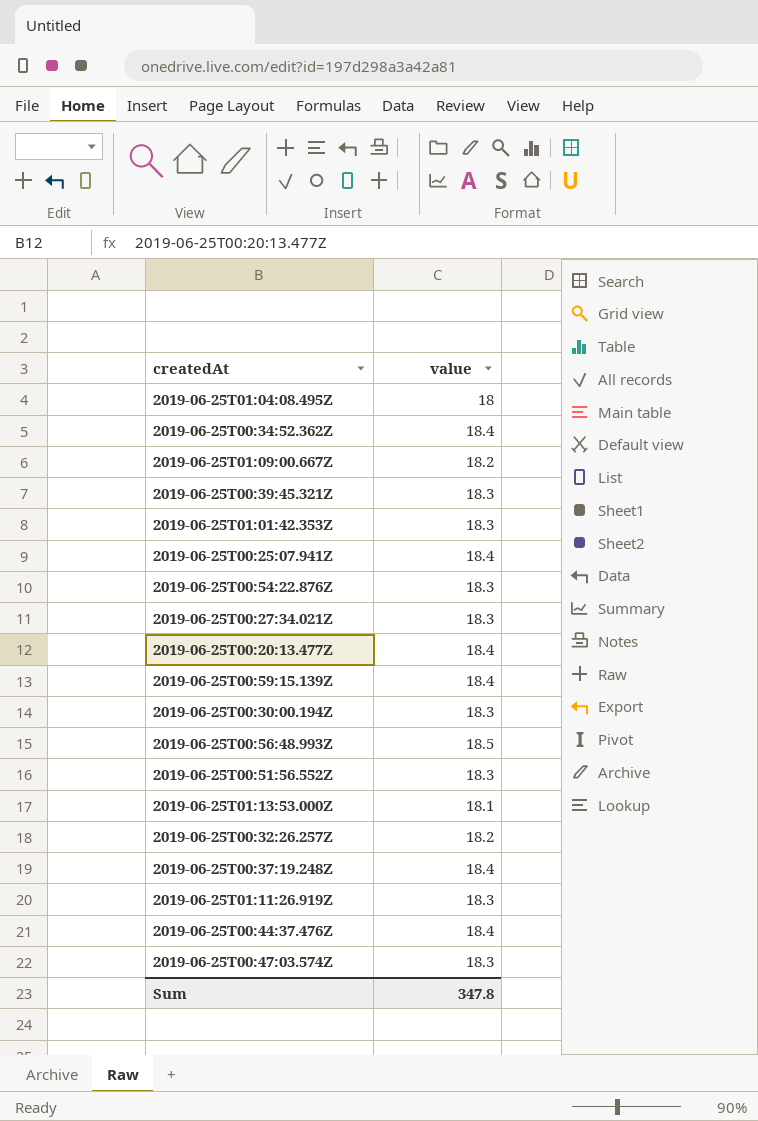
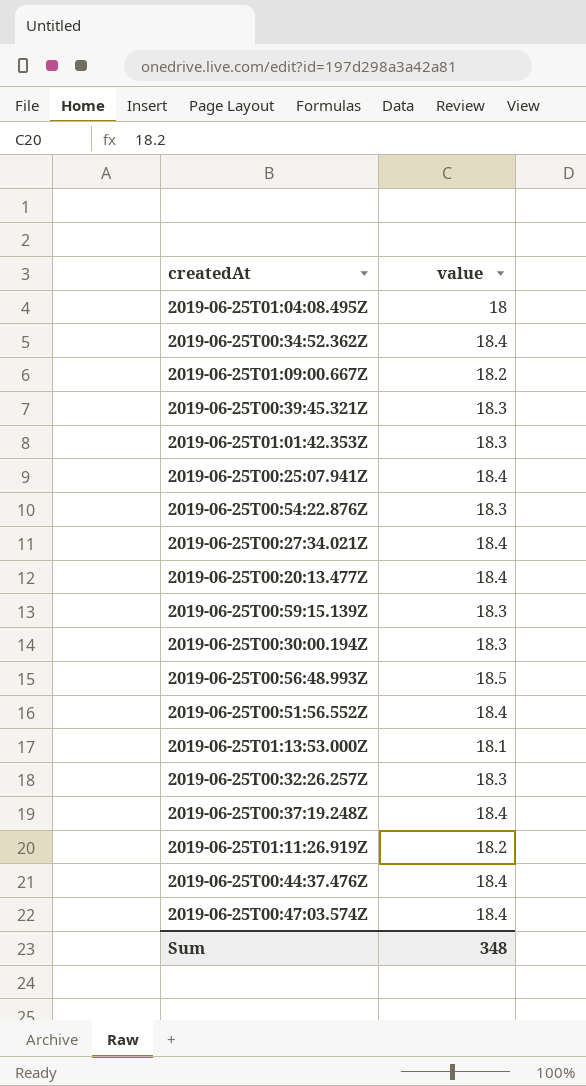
2019-06-25T00:27:34.021Z | value: 18.3 -> 18.4
2019-06-25T00:59:15.139Z | value: 18.4 -> 18.3
2019-06-25T00:51:56.552Z | value: 18.3 -> 18.4
2019-06-25T00:32:26.257Z | value: 18.2 -> 18.3
2019-06-25T01:11:26.919Z | value: 18.3 -> 18.2
2019-06-25T00:47:03.574Z | value: 18.3 -> 18.4
Sum | value: 347.8 -> 348

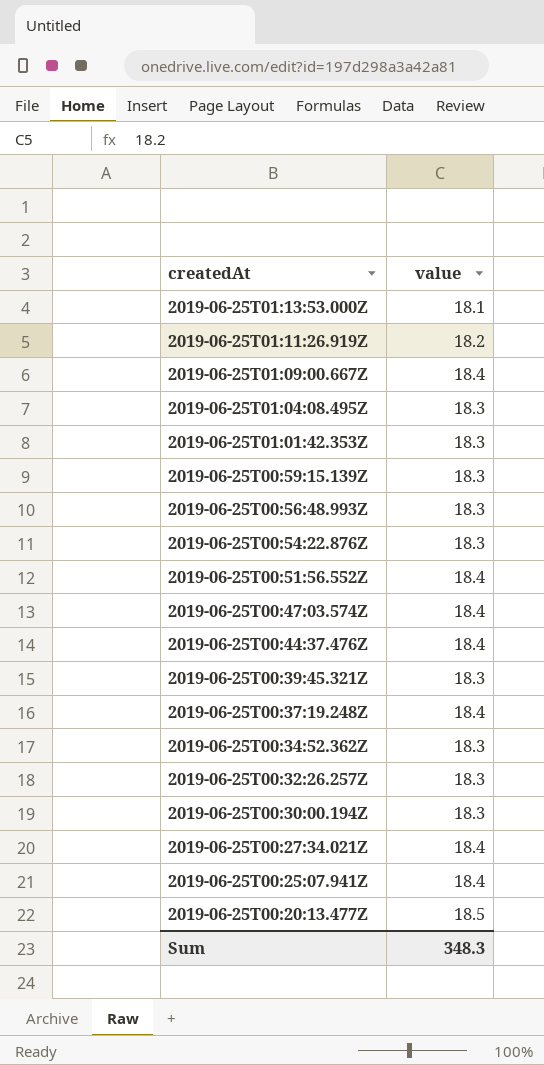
row order: none -> createdAt descending
2019-06-25T01:09:00.667Z | value: 18.2 -> 18.4
2019-06-25T01:04:08.495Z | value: 18 -> 18.3
2019-06-25T00:56:48.993Z | value: 18.5 -> 18.3
2019-06-25T00:34:52.362Z | value: 18.4 -> 18.3
2019-06-25T00:20:13.477Z | value: 18.4 -> 18.5
Sum | value: 348 -> 348.3

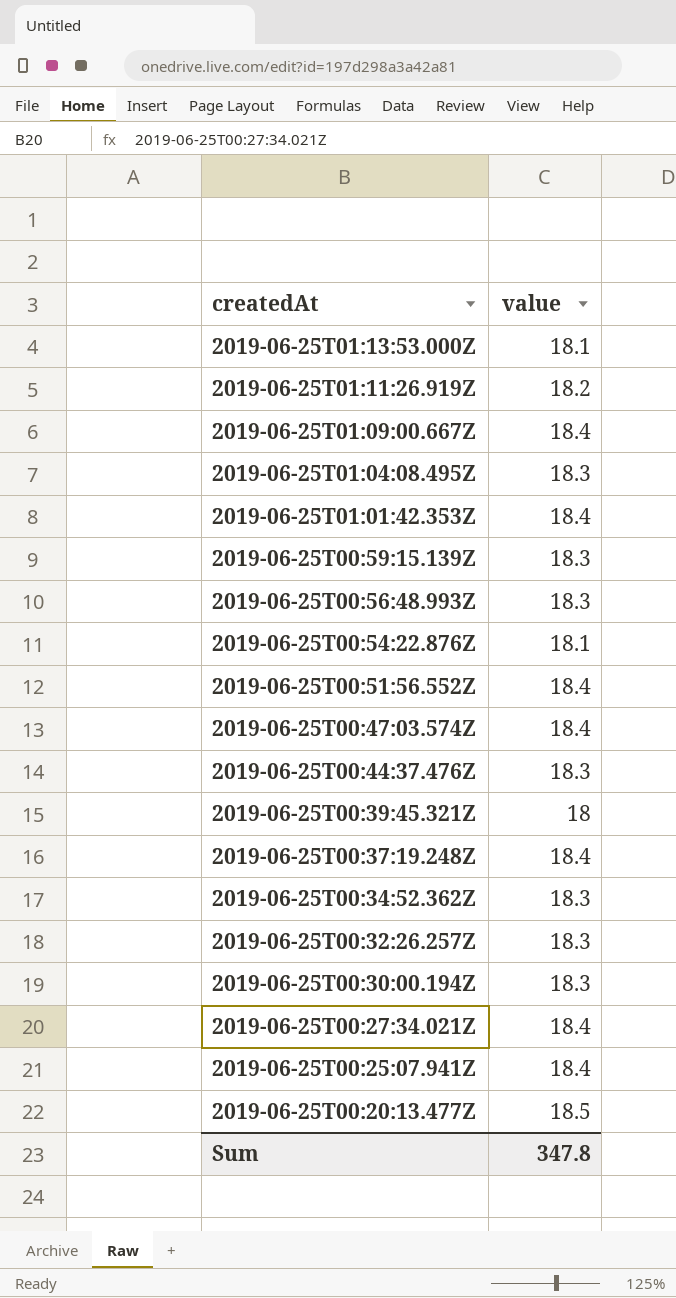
2019-06-25T01:01:42.353Z | value: 18.3 -> 18.4
2019-06-25T00:54:22.876Z | value: 18.3 -> 18.1
2019-06-25T00:44:37.476Z | value: 18.4 -> 18.3
2019-06-25T00:39:45.321Z | value: 18.3 -> 18
Sum | value: 348.3 -> 347.8

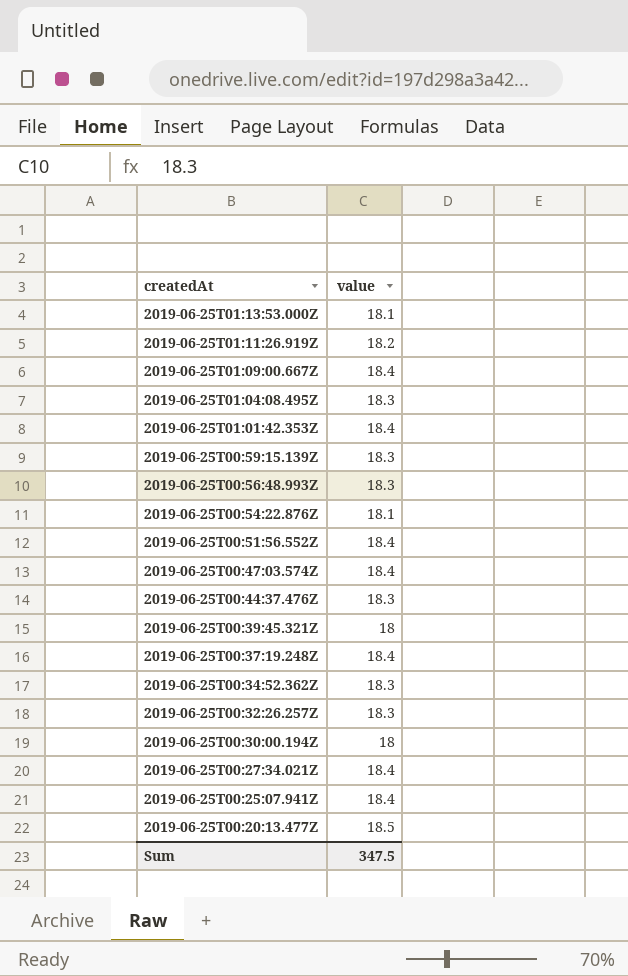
2019-06-25T00:30:00.194Z | value: 18.3 -> 18
Sum | value: 347.8 -> 347.5

